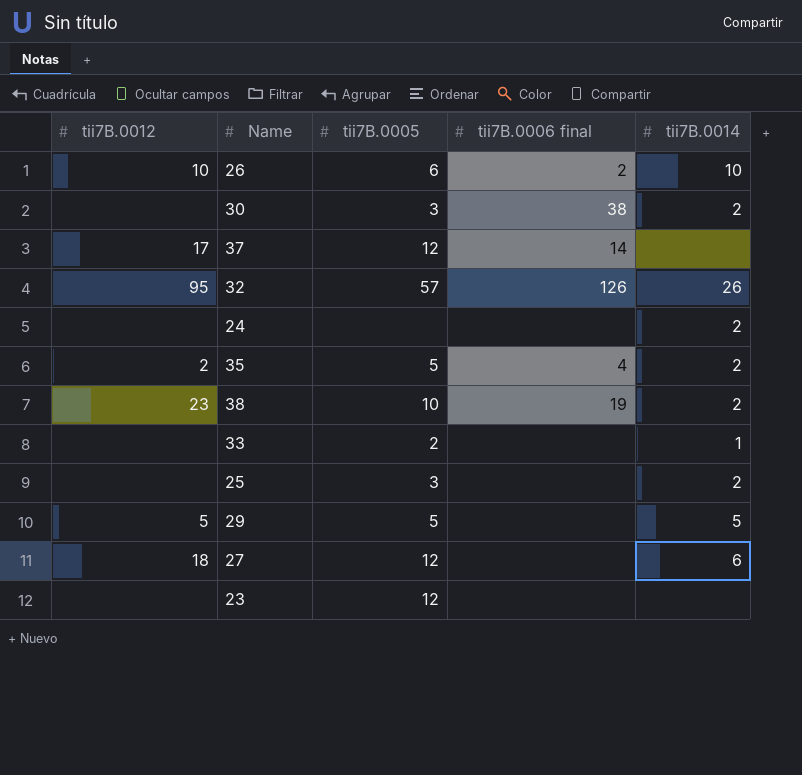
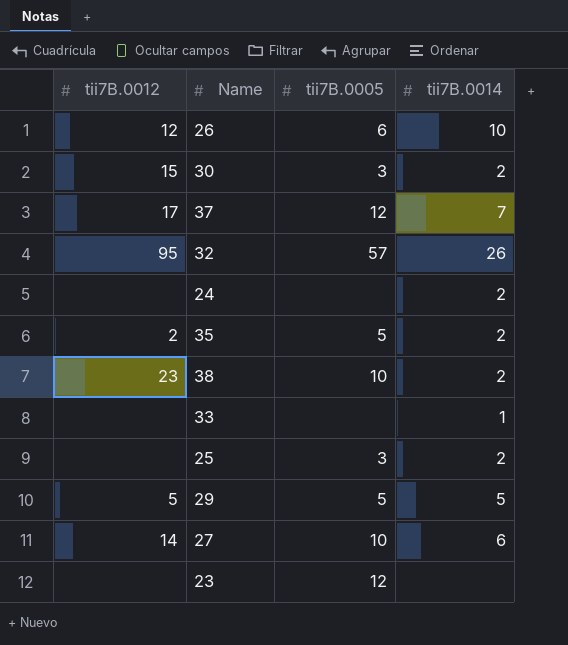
column tii7B.0006 final | position: 4 -> none
26 | tii7B.0012: 10 -> 12
30 | tii7B.0012: none -> 15
37 | tii7B.0014: none -> 7
33 | tii7B.0005: 2 -> none
27 | tii7B.0012: 18 -> 14
27 | tii7B.0005: 12 -> 10

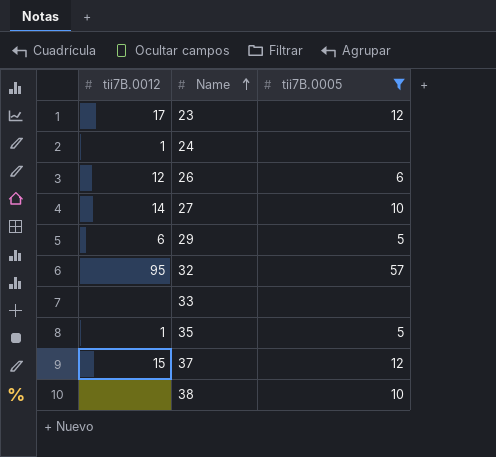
filter: none -> tii7B.0005 != 3
row order: none -> Name ascending
column tii7B.0014 | position: 4 -> none
23 | tii7B.0012: none -> 17
24 | tii7B.0012: none -> 1
29 | tii7B.0012: 5 -> 6
35 | tii7B.0012: 2 -> 1
37 | tii7B.0012: 17 -> 15
38 | tii7B.0012: 23 -> none

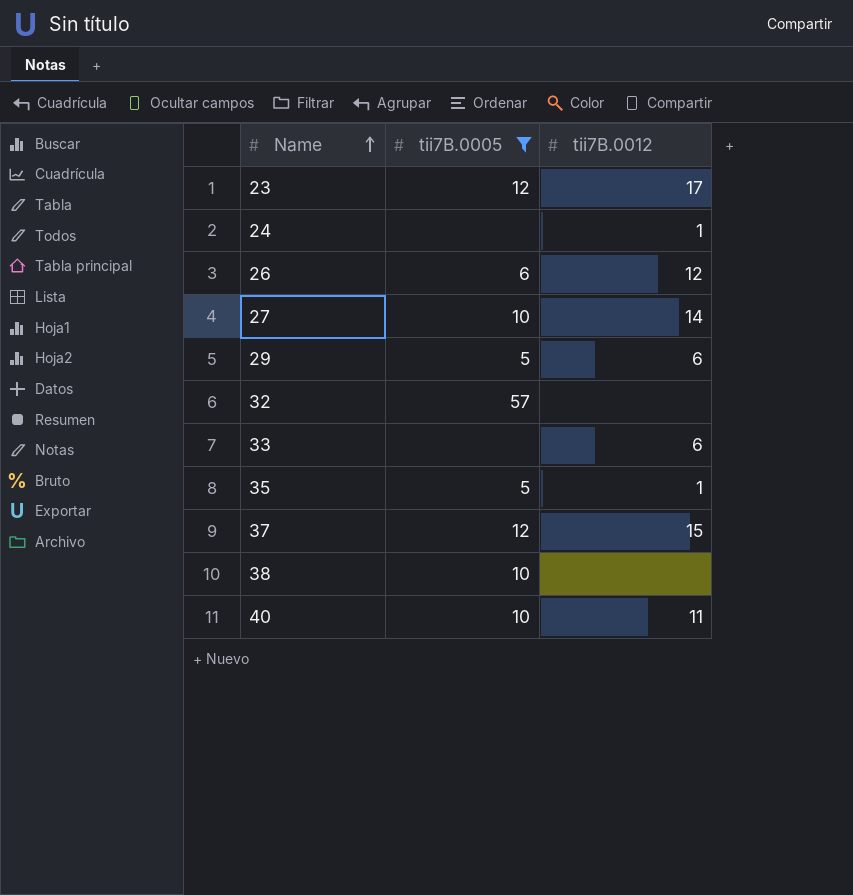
column tii7B.0012 | position: 1 -> 3
32 | tii7B.0012: 95 -> none
33 | tii7B.0012: none -> 6
row 40: none -> 10 | 11

